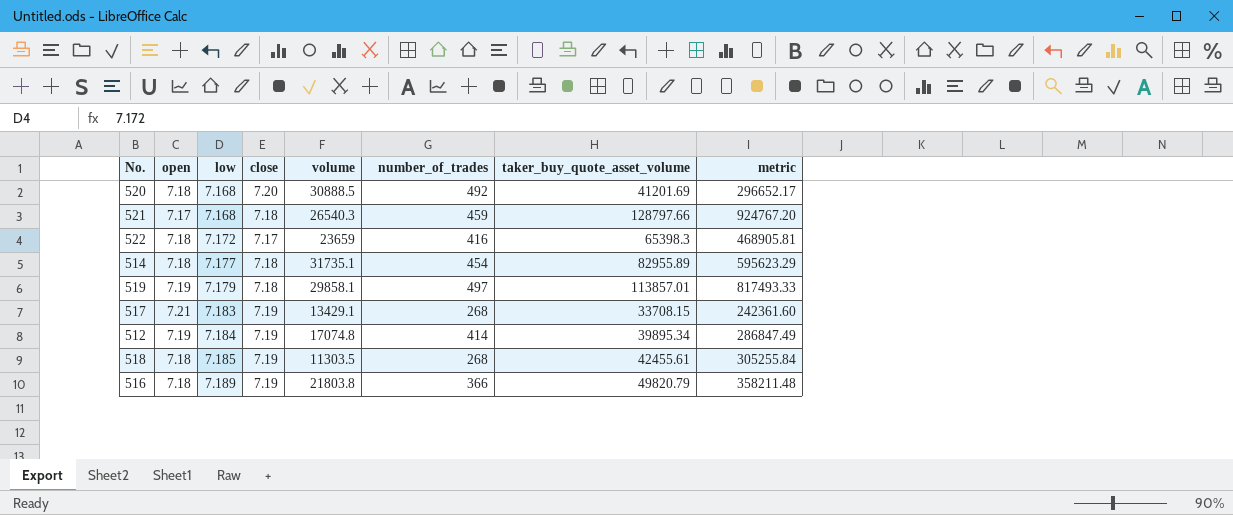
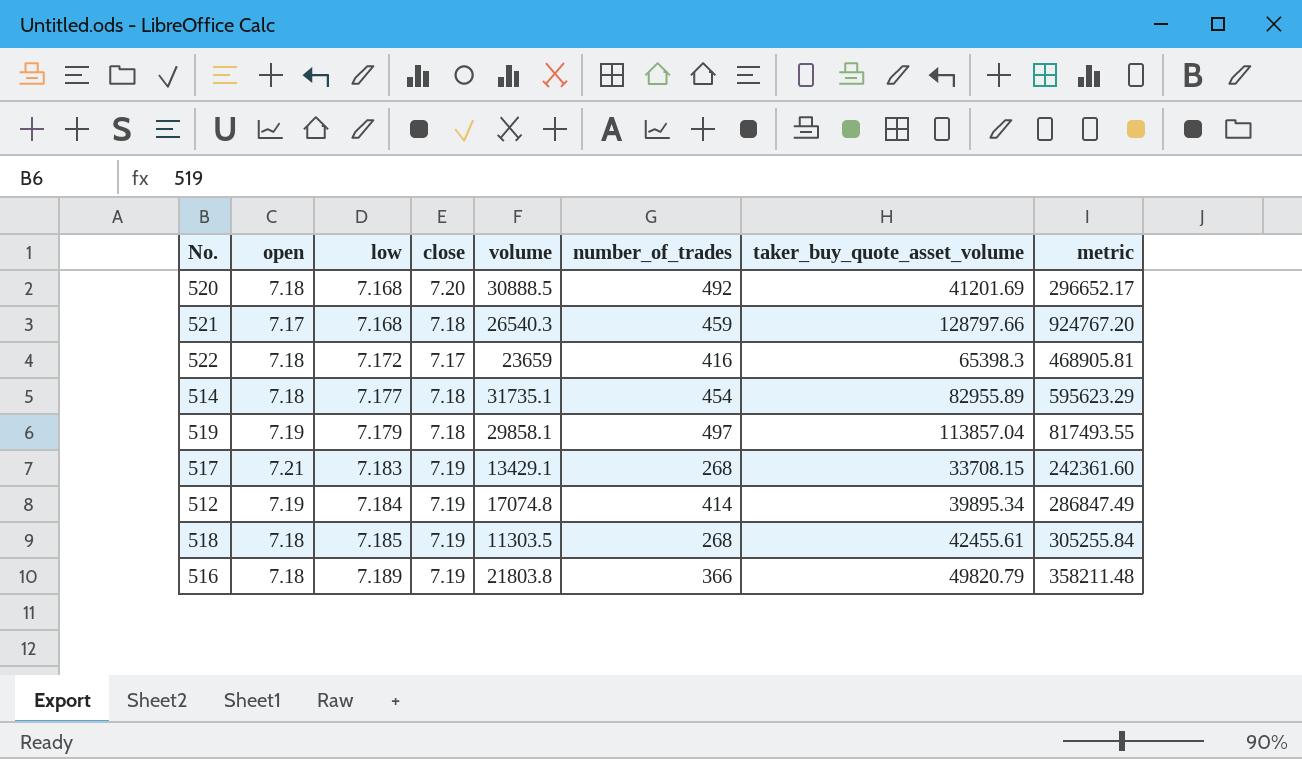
519 | taker_buy_quote_asset_volume: 113857.01 -> 113857.04
519 | metric: 817493.33 -> 817493.55

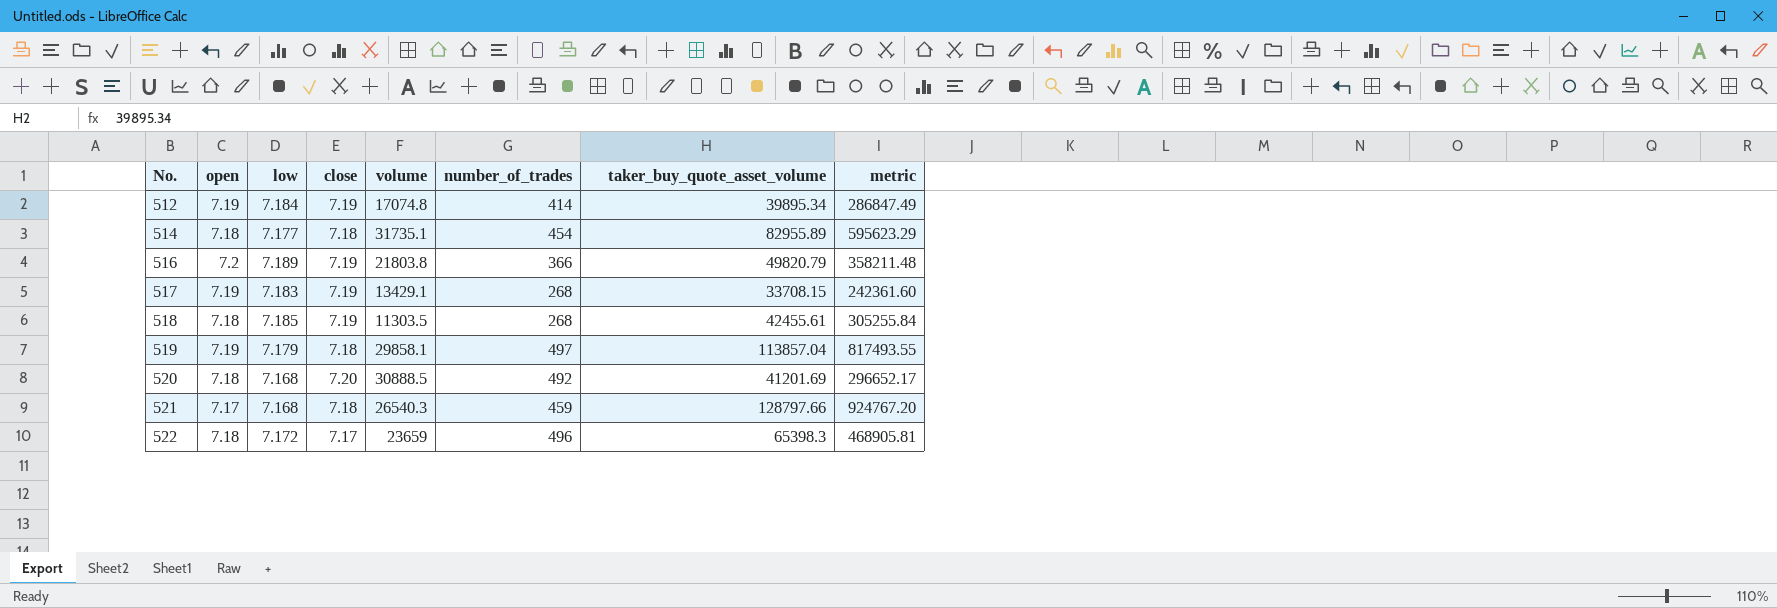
row order: low ascending -> No. ascending
516 | open: 7.18 -> 7.2
517 | open: 7.21 -> 7.19
522 | number_of_trades: 416 -> 496

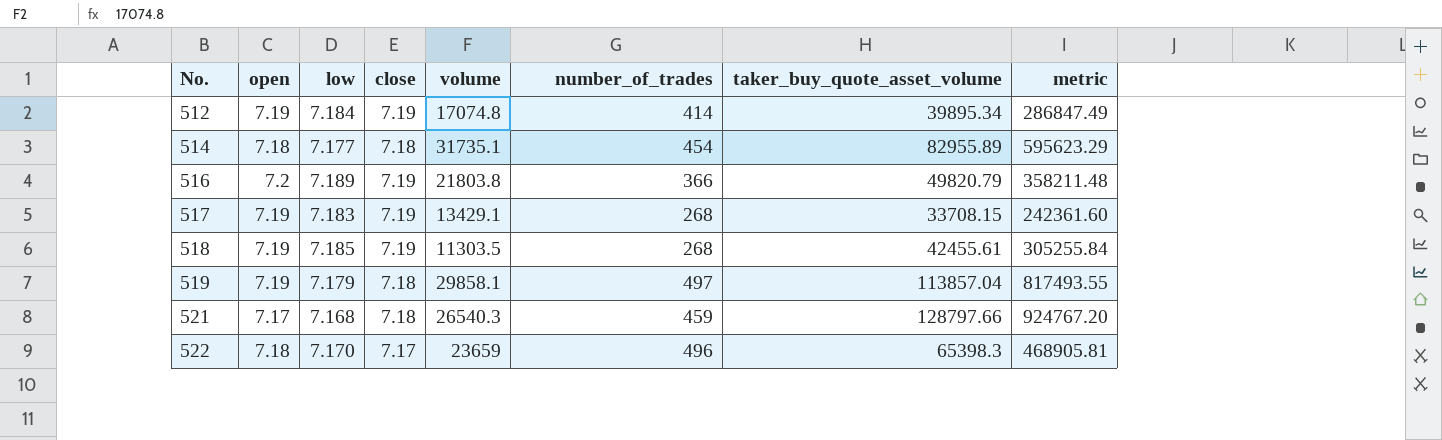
row 520: 7.18 | 7.168 | 7.20 | 30888.5 | 492 | 41201.69 | 296652.17 -> none
518 | open: 7.18 -> 7.19
522 | low: 7.172 -> 7.170

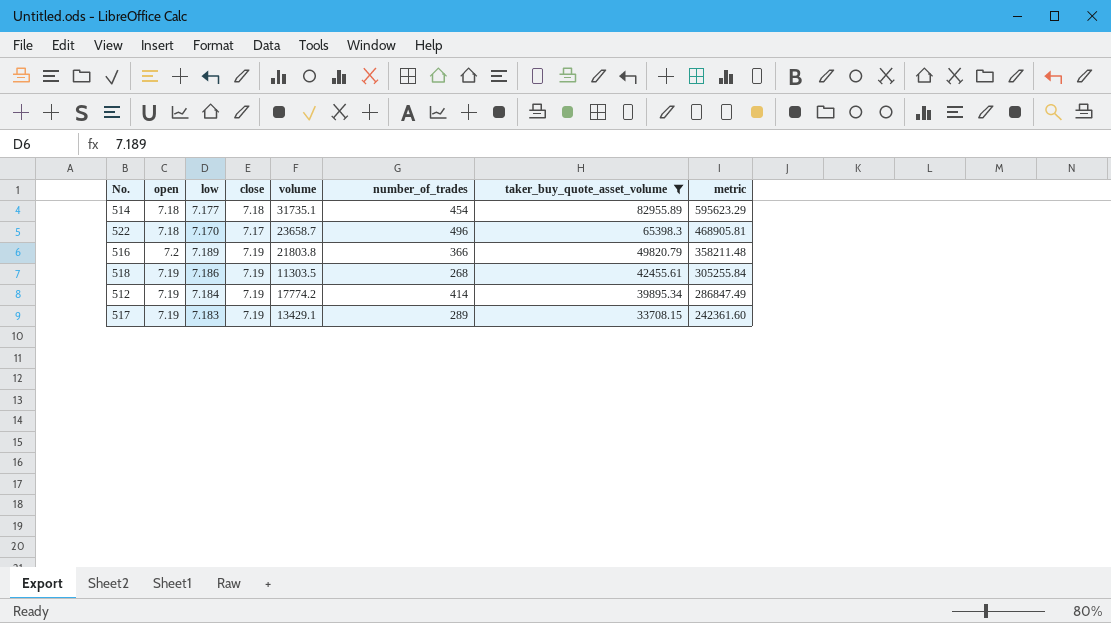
filter: none -> taker_buy_quote_asset_volume <= 82955.89
row order: No. ascending -> taker_buy_quote_asset_volume descending
522 | volume: 23659 -> 23658.7
518 | low: 7.185 -> 7.186
512 | volume: 17074.8 -> 17774.2
517 | number_of_trades: 268 -> 289

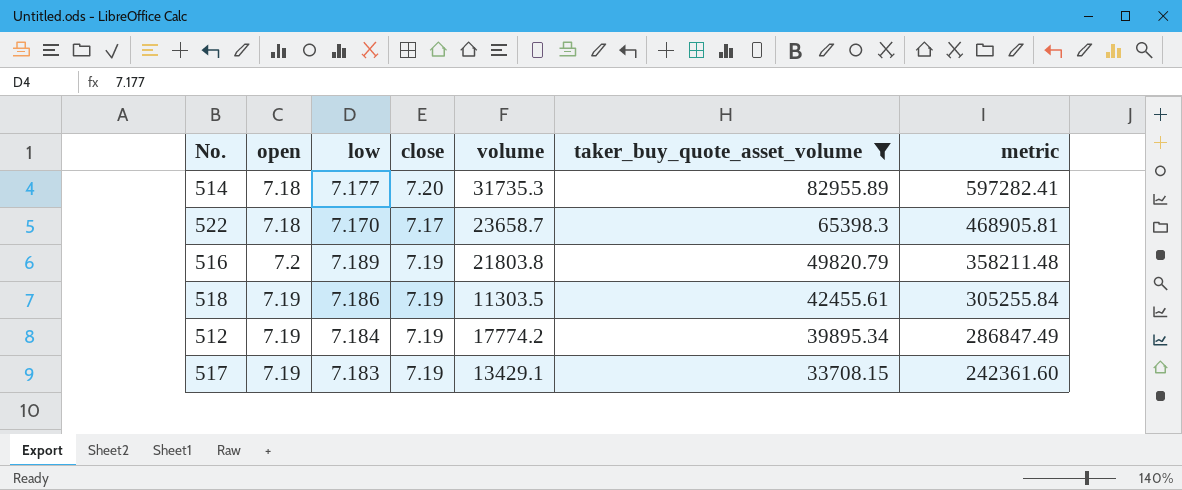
column number_of_trades | position: 6 -> none
514 | close: 7.18 -> 7.20
514 | volume: 31735.1 -> 31735.3
514 | metric: 595623.29 -> 597282.41

